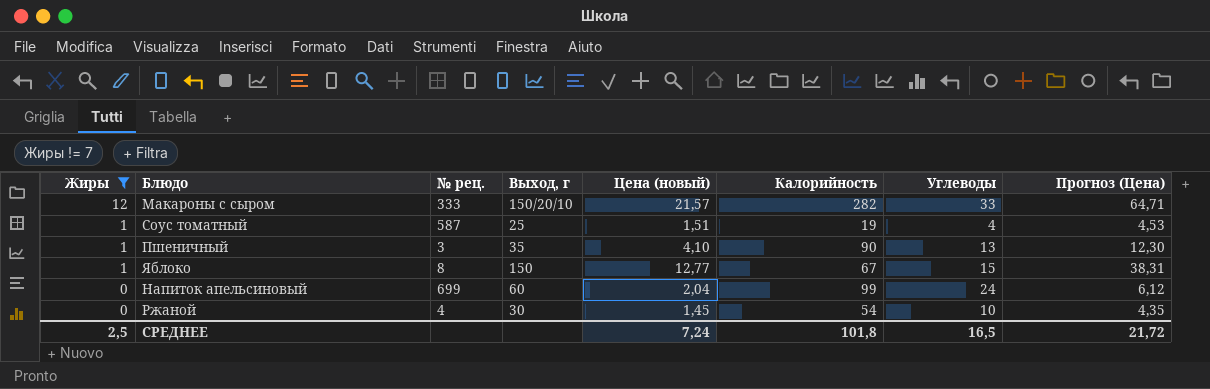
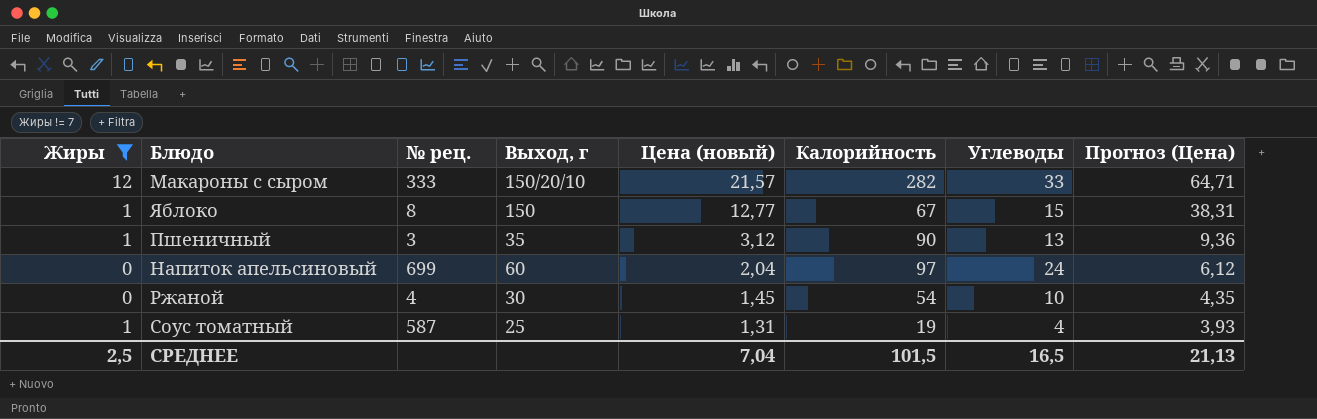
row order: Жиры descending -> Цена (новый) descending
Пшеничный | Цена (новый): 4,10 -> 3,12
Пшеничный | Прогноз (Цена): 12,30 -> 9,36
Напиток апельсиновый | Калорийность: 99 -> 97
Соус томатный | Цена (новый): 1,51 -> 1,31
Соус томатный | Прогноз (Цена): 4,53 -> 3,93
СРЕДНЕЕ | Цена (новый): 7,24 -> 7,04
СРЕДНЕЕ | Калорийность: 101,8 -> 101,5
СРЕДНЕЕ | Прогноз (Цена): 21,72 -> 21,13

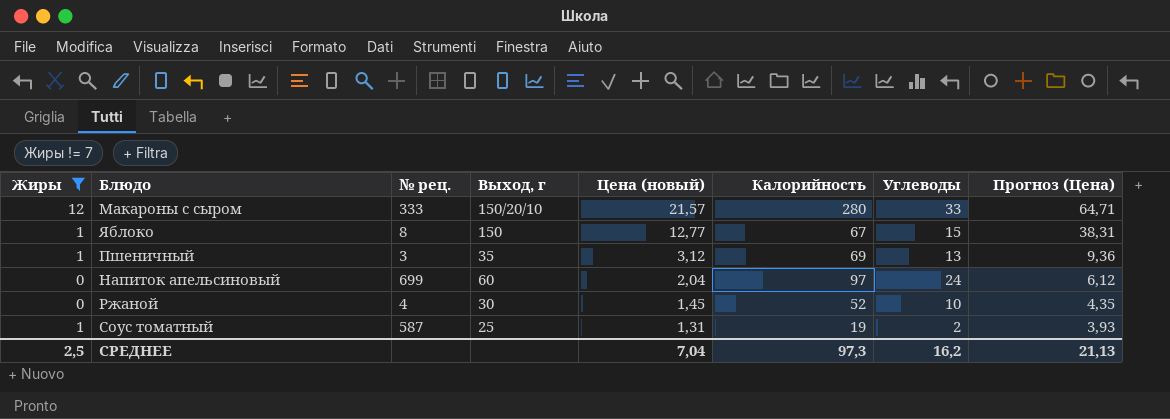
Макароны с сыром | Калорийность: 282 -> 280
Пшеничный | Калорийность: 90 -> 69
Ржаной | Калорийность: 54 -> 52
Соус томатный | Углеводы: 4 -> 2
СРЕДНЕЕ | Калорийность: 101,5 -> 97,3
СРЕДНЕЕ | Углеводы: 16,5 -> 16,2

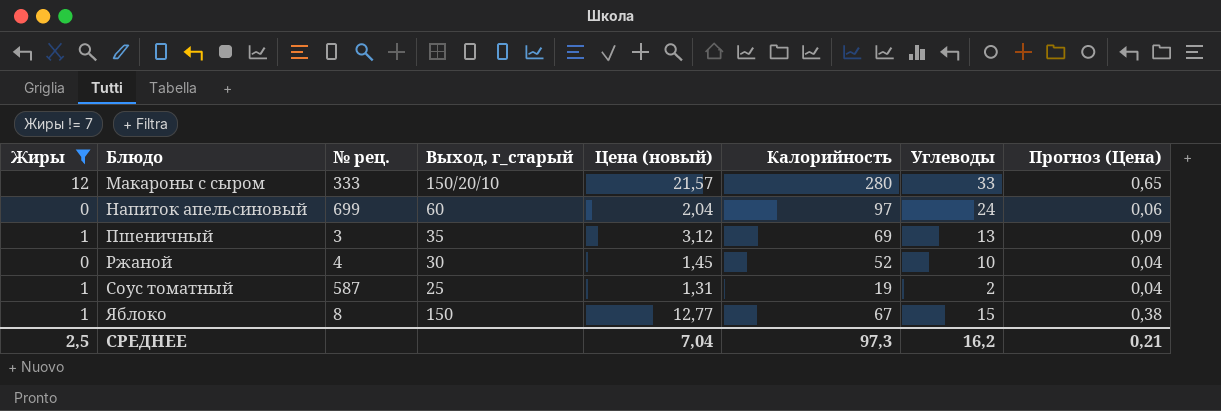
row order: Цена (новый) descending -> Блюдо ascending
column name: Выход, г -> Выход, г_старый
column Прогноз (Цена) | formula: [Цена (новый)] * 3 -> [Цена (новый)] * 0,03
СРЕДНЕЕ | Прогноз (Цена): 21,13 -> 0,21

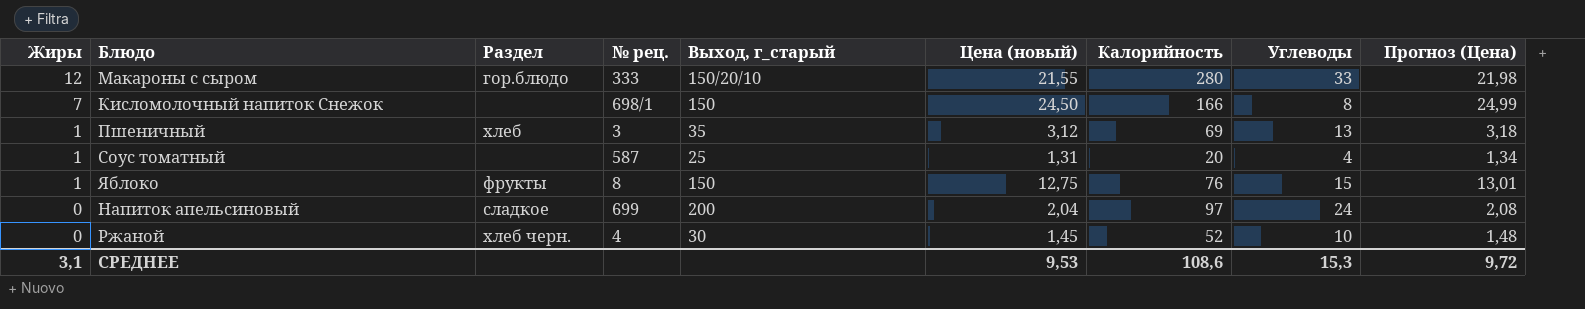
filter: Жиры != 7 -> none
row order: Блюдо ascending -> Жиры descending
column Раздел | position: none -> 3
column Прогноз (Цена) | formula: [Цена (новый)] * 0,03 -> [Цена (новый)] * 1,02
Макароны с сыром | Цена (новый): 21,57 -> 21,55
Соус томатный | Калорийность: 19 -> 20
Соус томатный | Углеводы: 2 -> 4
Яблоко | Цена (новый): 12,77 -> 12,75
Яблоко | Калорийность: 67 -> 76
Напиток апельсиновый | Выход, г_старый: 60 -> 200
СРЕДНЕЕ | Жиры: 2,5 -> 3,1
СРЕДНЕЕ | Цена (новый): 7,04 -> 9,53
СРЕДНЕЕ | Калорийность: 97,3 -> 108,6
СРЕДНЕЕ | Углеводы: 16,2 -> 15,3
СРЕДНЕЕ | Прогноз (Цена): 0,21 -> 9,72

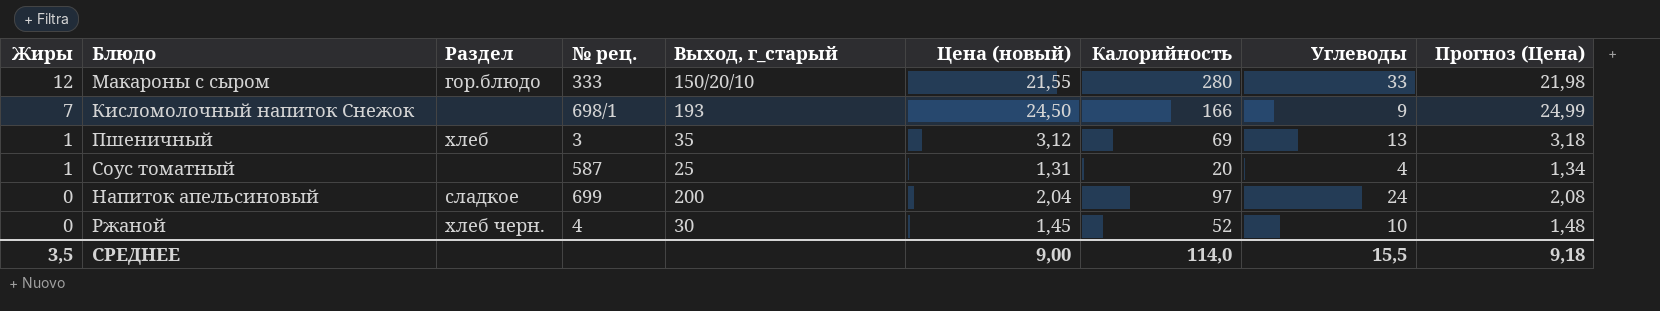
row Яблоко: 1 | фрукты | 8 | 150 | 12,75 | 76 | 15 | 13,01 -> none
Кисломолочный напиток Снежок | Выход, г_старый: 150 -> 193
Кисломолочный напиток Снежок | Углеводы: 8 -> 9
СРЕДНЕЕ | Жиры: 3,1 -> 3,5
СРЕДНЕЕ | Цена (новый): 9,53 -> 9,00
СРЕДНЕЕ | Калорийность: 108,6 -> 114,0
СРЕДНЕЕ | Углеводы: 15,3 -> 15,5
СРЕДНЕЕ | Прогноз (Цена): 9,72 -> 9,18

